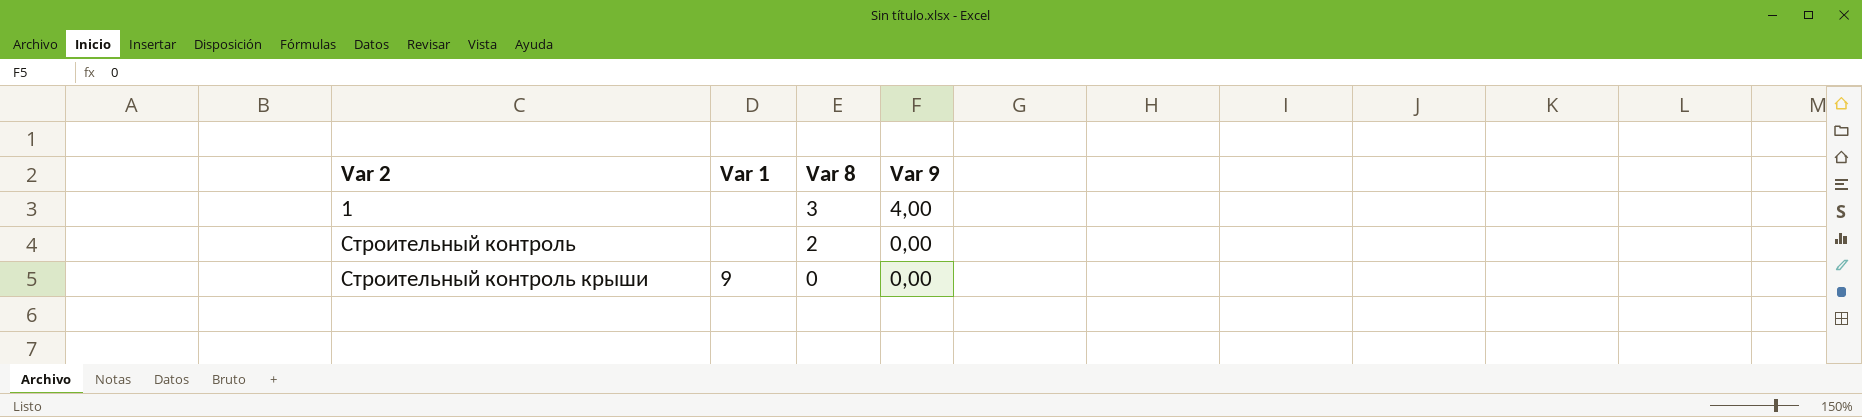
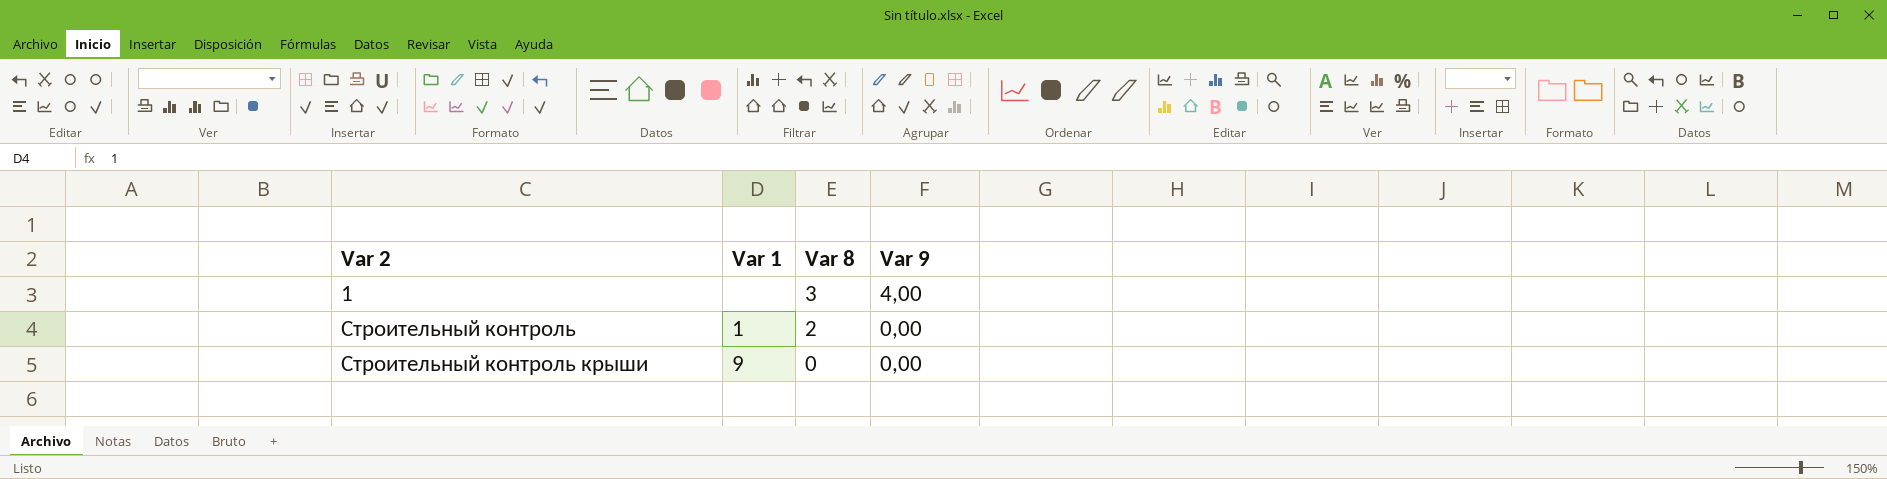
Строительный контроль | Var 1: none -> 1

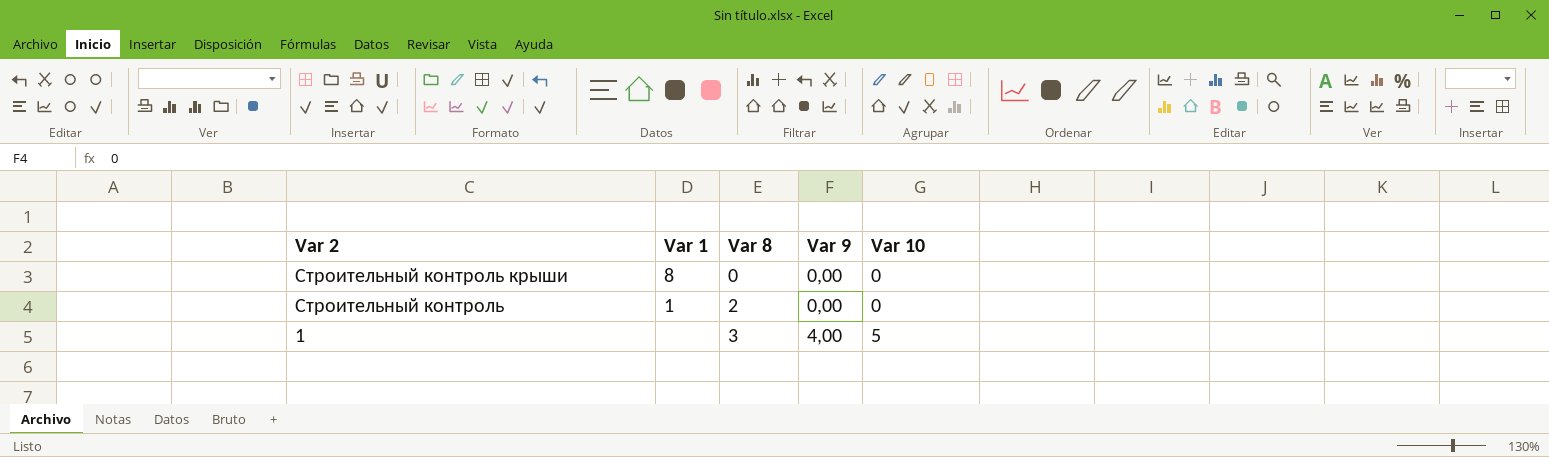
row order: Var 2 ascending -> Var 2 descending
column Var 10 | position: none -> 5
Строительный контроль крыши | Var 1: 9 -> 8

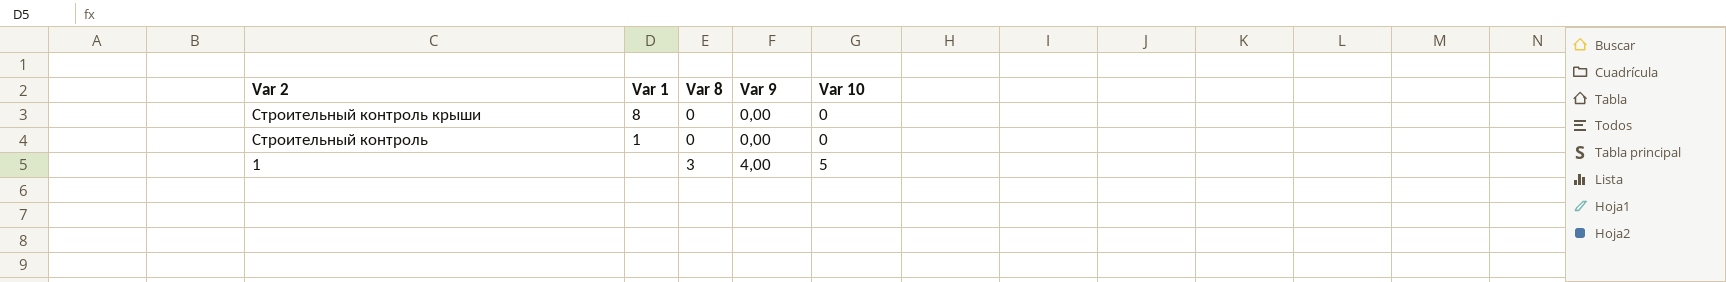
Строительный контроль | Var 8: 2 -> 0

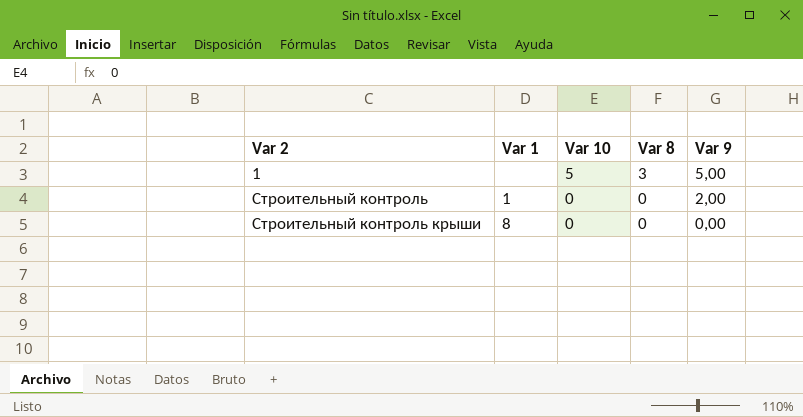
row order: Var 2 descending -> Var 2 ascending
column Var 10 | position: 5 -> 3
1 | Var 9: 4,00 -> 5,00
Строительный контроль | Var 9: 0,00 -> 2,00

